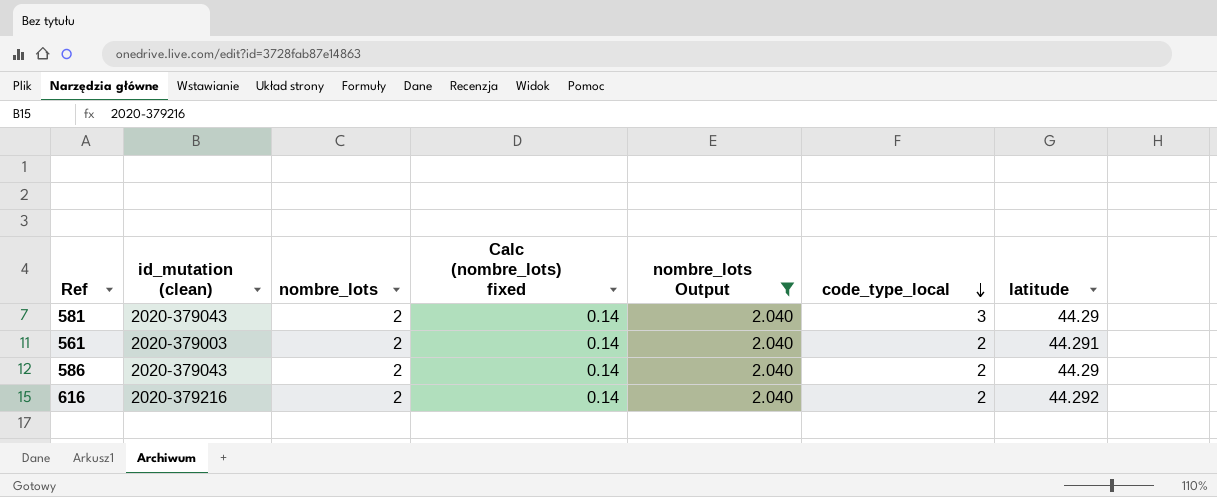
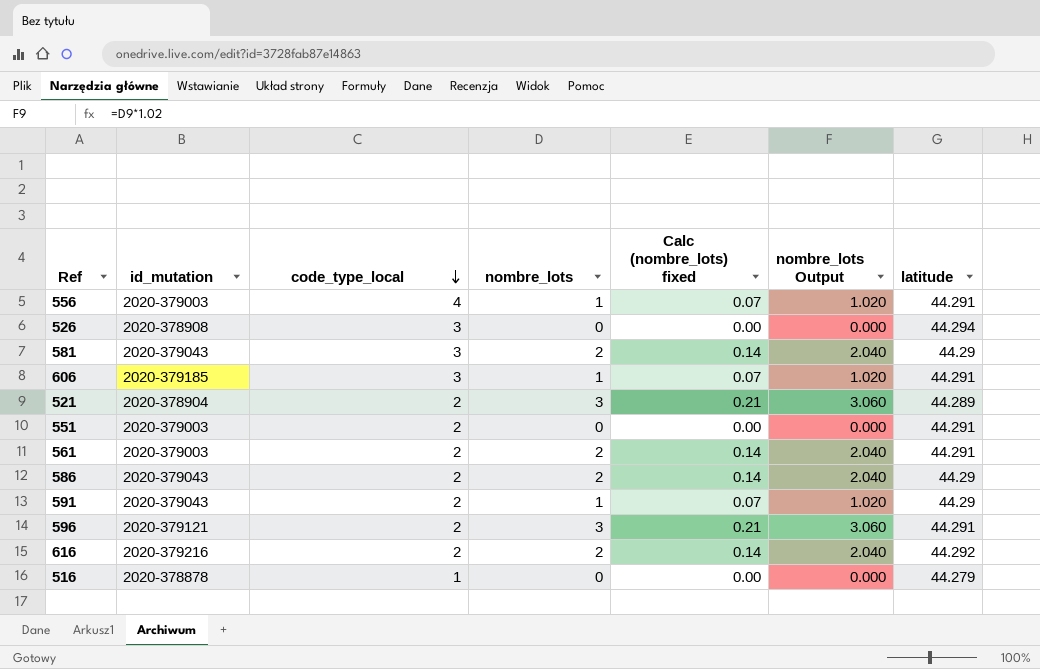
filter: nombre_lots Output = 2.040 -> none
column name: id_mutation (clean) -> id_mutation
column code_type_local | position: 6 -> 3

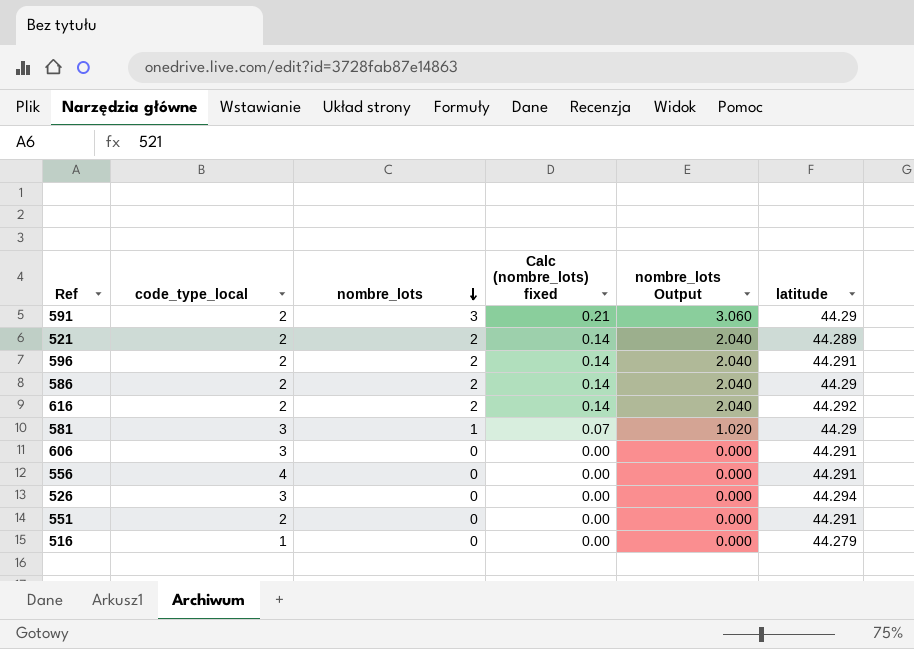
row order: code_type_local descending -> nombre_lots descending
column id_mutation | position: 2 -> none
row 561: 2020-379003 | 2 | 2 | 0.14 | 2.040 | 44.291 -> none
591 | nombre_lots: 1 -> 3
591 | Calc (nombre_lots) fixed: 0.07 -> 0.21
591 | nombre_lots Output: 1.020 -> 3.060
521 | nombre_lots: 3 -> 2
521 | Calc (nombre_lots) fixed: 0.21 -> 0.14
521 | nombre_lots Output: 3.060 -> 2.040
596 | nombre_lots: 3 -> 2
596 | Calc (nombre_lots) fixed: 0.21 -> 0.14
596 | nombre_lots Output: 3.060 -> 2.040
581 | nombre_lots: 2 -> 1
581 | Calc (nombre_lots) fixed: 0.14 -> 0.07
581 | nombre_lots Output: 2.040 -> 1.020
606 | nombre_lots: 1 -> 0
606 | Calc (nombre_lots) fixed: 0.07 -> 0.00
606 | nombre_lots Output: 1.020 -> 0.000
556 | nombre_lots: 1 -> 0
556 | Calc (nombre_lots) fixed: 0.07 -> 0.00
556 | nombre_lots Output: 1.020 -> 0.000

